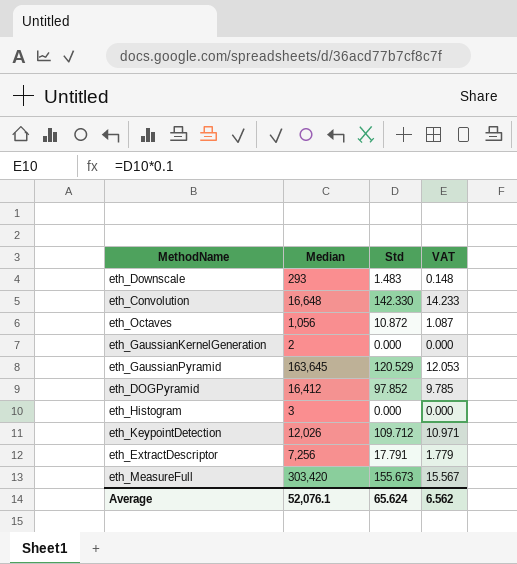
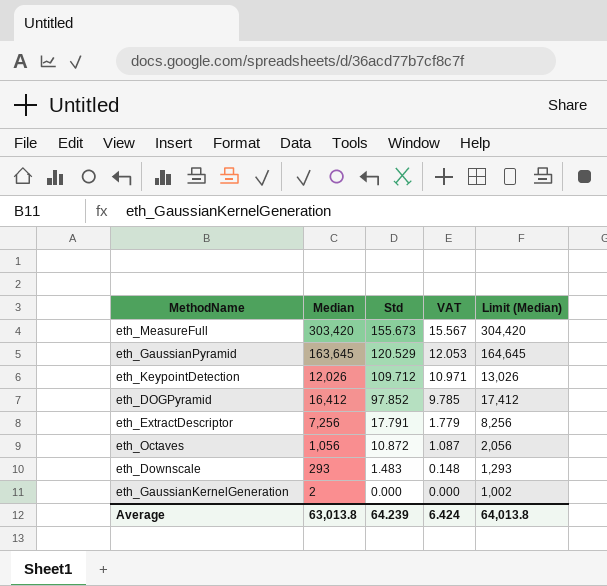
row order: none -> Std descending
column Limit (Median) | formula: none -> [Median] + 1000
row eth_Convolution: 16,648 | 142.330 | 14.233 -> none
row eth_Histogram: 3 | 0.000 | 0.000 -> none
Average | Median: 52,076.1 -> 63,013.8
Average | Std: 65.624 -> 64.239
Average | VAT: 6.562 -> 6.424

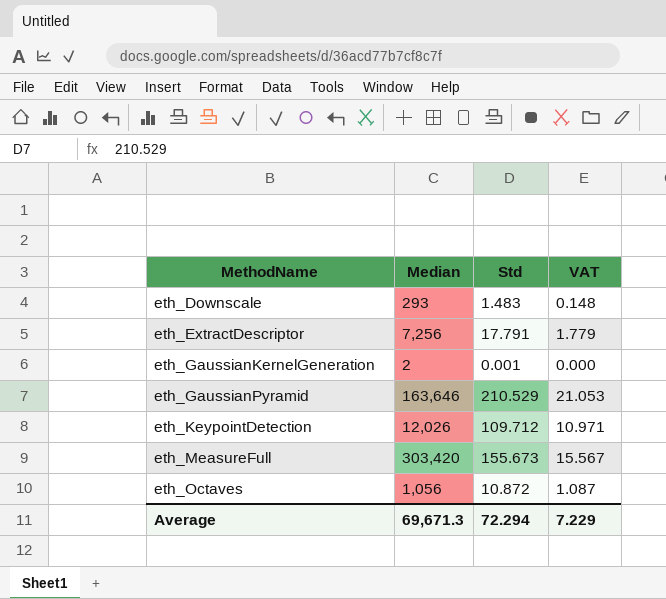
row order: Std descending -> MethodName ascending
column Limit (Median) | formula: [Median] + 1000 -> none
row eth_DOGPyramid: 16,412 | 97.852 | 9.785 | 17,412 -> none
eth_GaussianKernelGeneration | Std: 0.000 -> 0.001
eth_GaussianPyramid | Median: 163,645 -> 163,646
eth_GaussianPyramid | Std: 120.529 -> 210.529
eth_GaussianPyramid | VAT: 12.053 -> 21.053
Average | Median: 63,013.8 -> 69,671.3
Average | Std: 64.239 -> 72.294
Average | VAT: 6.424 -> 7.229

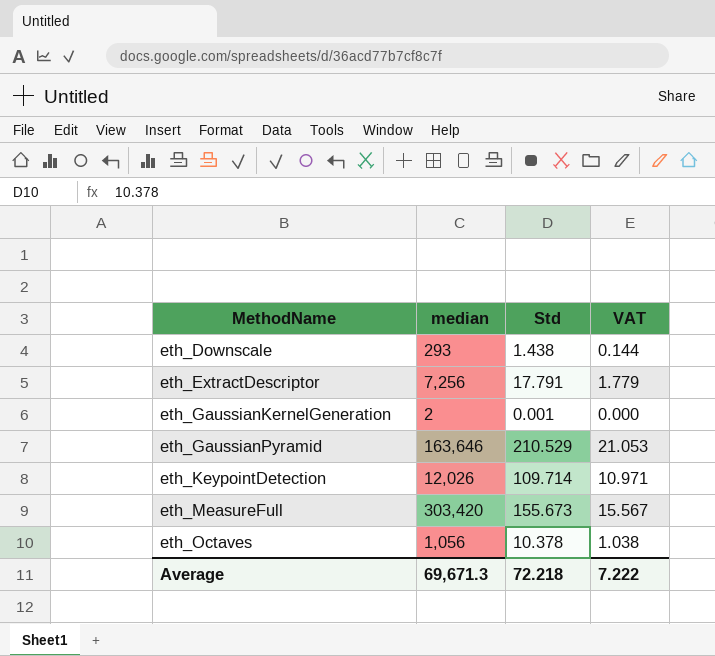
column name: Median -> median
eth_Downscale | Std: 1.483 -> 1.438
eth_Downscale | VAT: 0.148 -> 0.144
eth_KeypointDetection | Std: 109.712 -> 109.714
eth_Octaves | Std: 10.872 -> 10.378
eth_Octaves | VAT: 1.087 -> 1.038
Average | Std: 72.294 -> 72.218
Average | VAT: 7.229 -> 7.222

